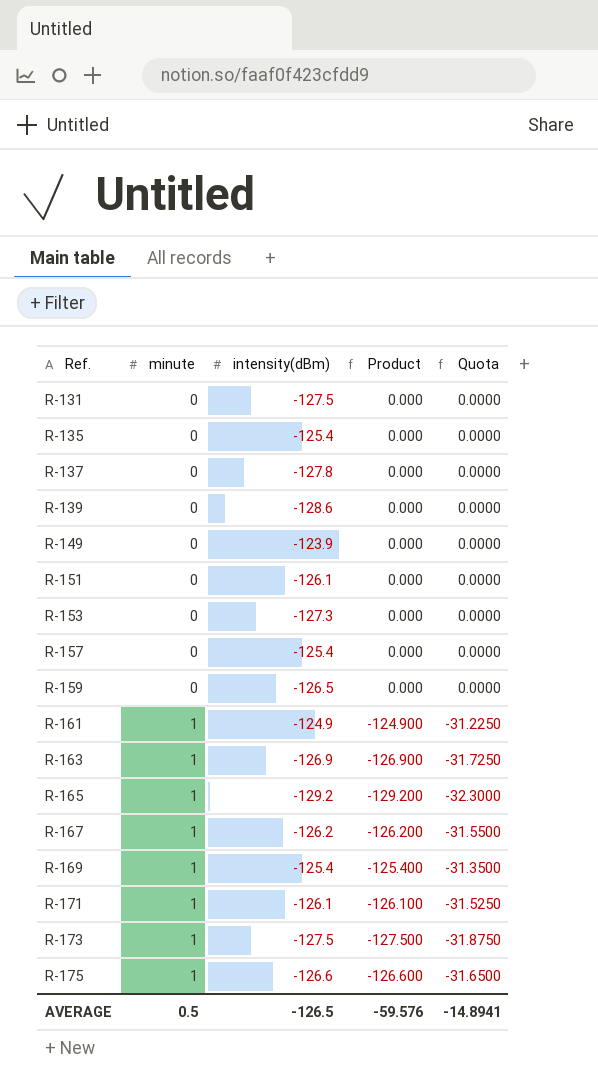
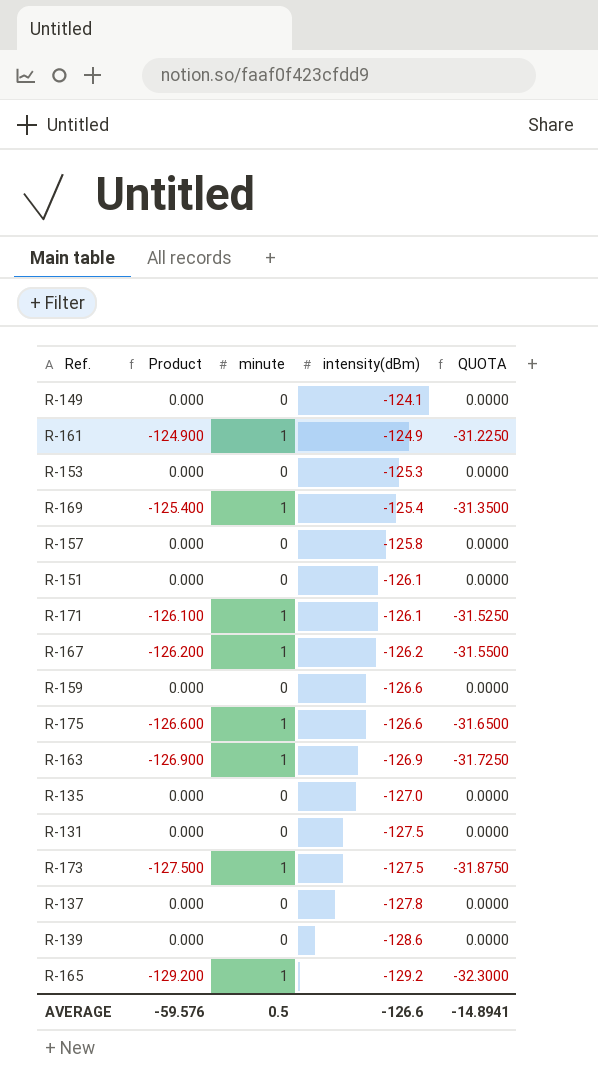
row order: Ref. ascending -> intensity(dBm) descending
column Product | position: 4 -> 2
column name: Quota -> QUOTA
R-149 | intensity(dBm): -123.9 -> -124.1
R-153 | intensity(dBm): -127.3 -> -125.3
R-157 | intensity(dBm): -125.4 -> -125.8
R-159 | intensity(dBm): -126.5 -> -126.6
R-135 | intensity(dBm): -125.4 -> -127.0
AVERAGE | intensity(dBm): -126.5 -> -126.6

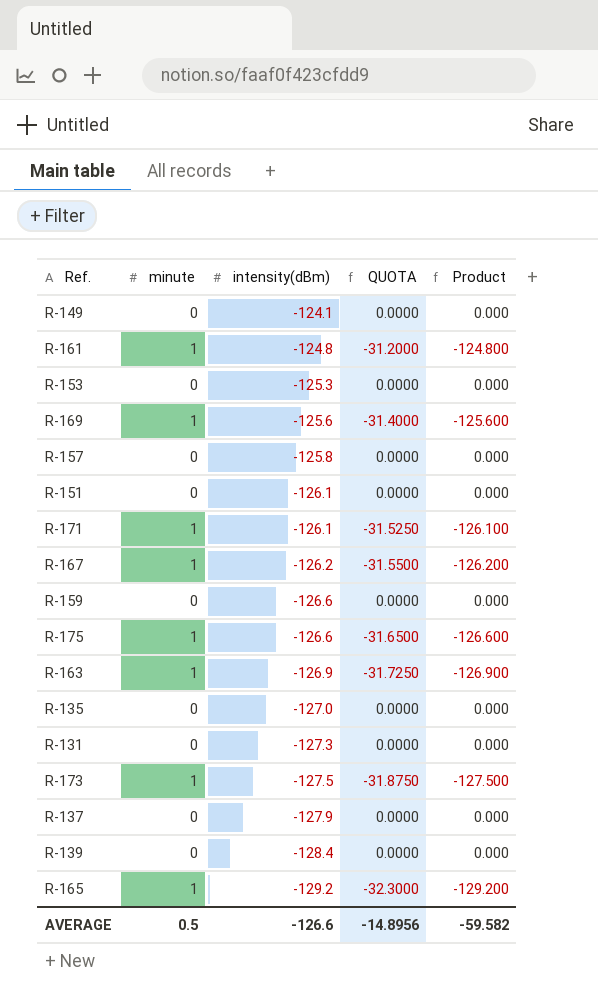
column Product | position: 2 -> 5
R-161 | intensity(dBm): -124.9 -> -124.8
R-161 | QUOTA: -31.2250 -> -31.2000
R-161 | Product: -124.900 -> -124.800
R-169 | intensity(dBm): -125.4 -> -125.6
R-169 | QUOTA: -31.3500 -> -31.4000
R-169 | Product: -125.400 -> -125.600
R-131 | intensity(dBm): -127.5 -> -127.3
R-137 | intensity(dBm): -127.8 -> -127.9
R-139 | intensity(dBm): -128.6 -> -128.4
AVERAGE | QUOTA: -14.8941 -> -14.8956
AVERAGE | Product: -59.576 -> -59.582

